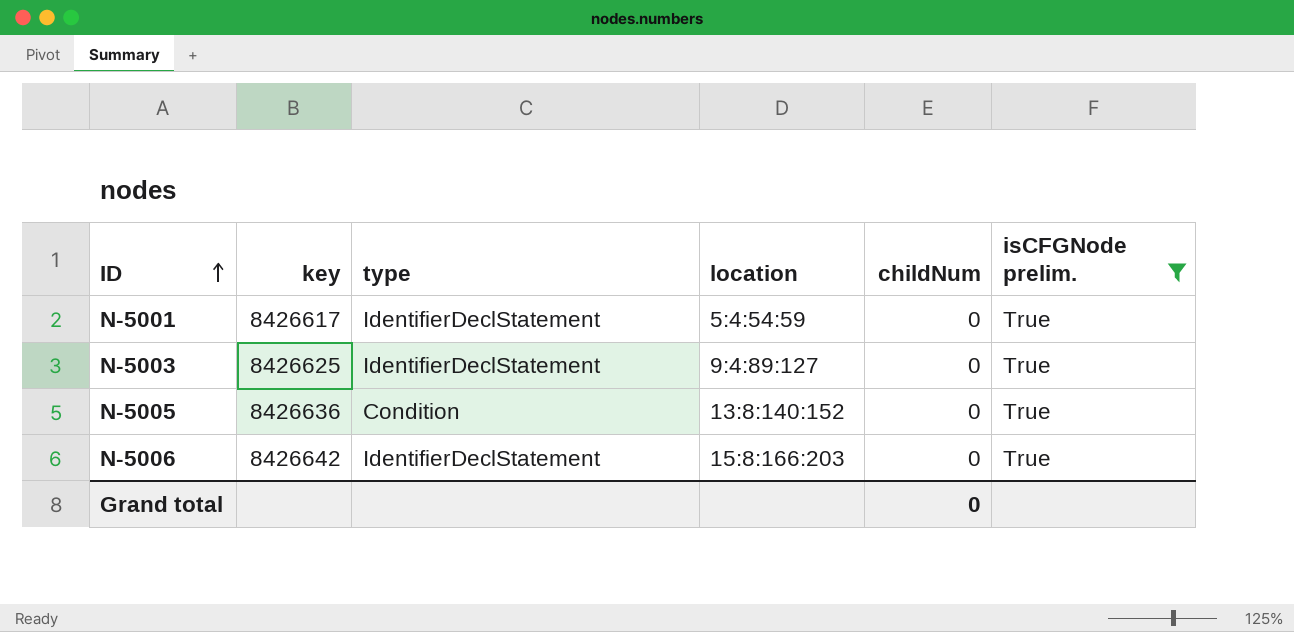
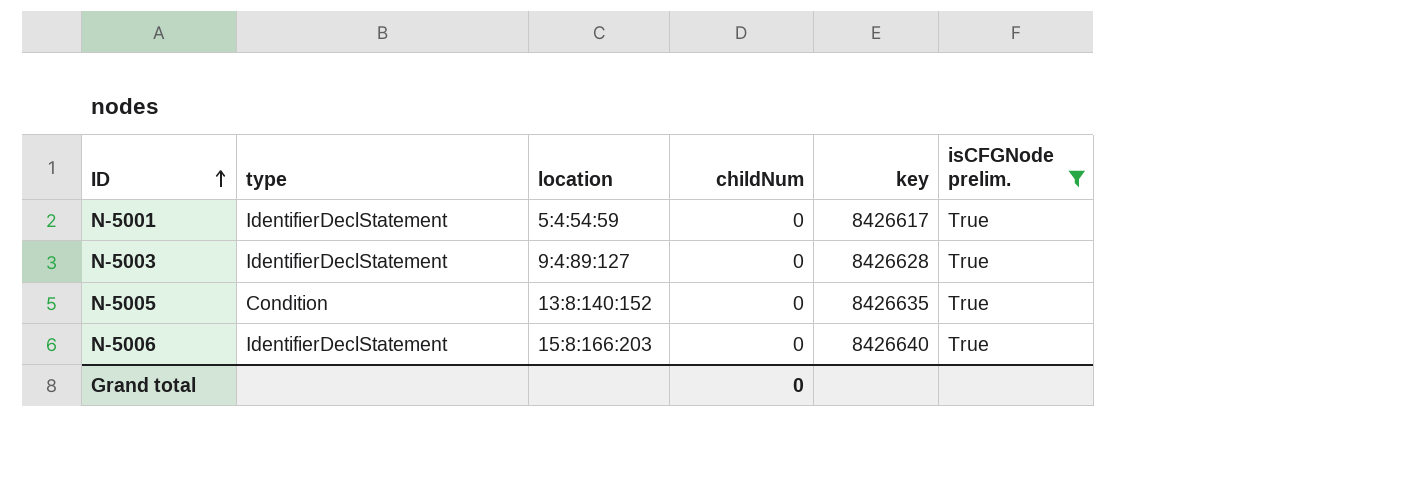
column key | position: 2 -> 5
N-5003 | key: 8426625 -> 8426628
N-5005 | key: 8426636 -> 8426635
N-5006 | key: 8426642 -> 8426640

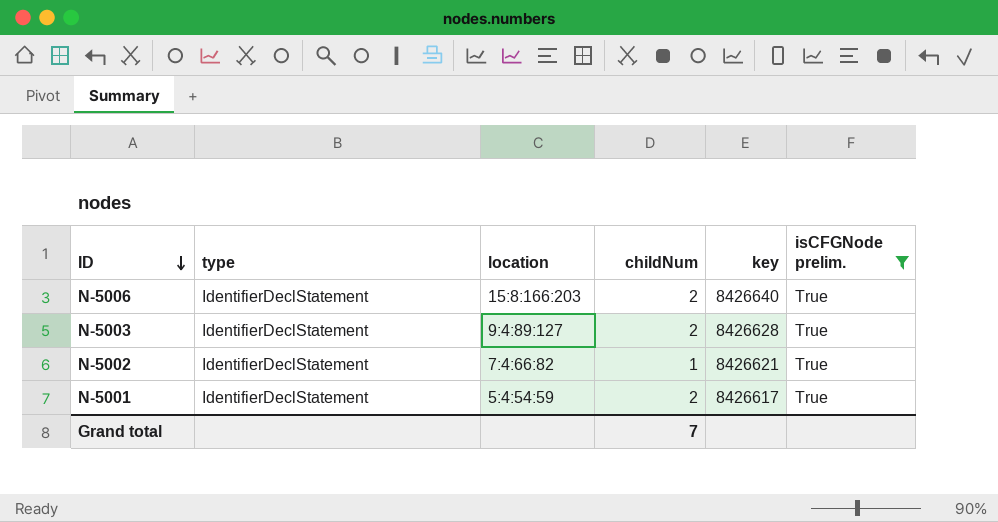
row order: ID ascending -> ID descending
row N-5005: Condition | 13:8:140:152 | 0 | 8426635 | True -> none
N-5006 | childNum: 0 -> 2
N-5003 | childNum: 0 -> 2
row N-5002: none -> IdentifierDeclStatement | 7:4:66:82 | 1 | 8426621 | True
N-5001 | childNum: 0 -> 2
Grand total | childNum: 0 -> 7

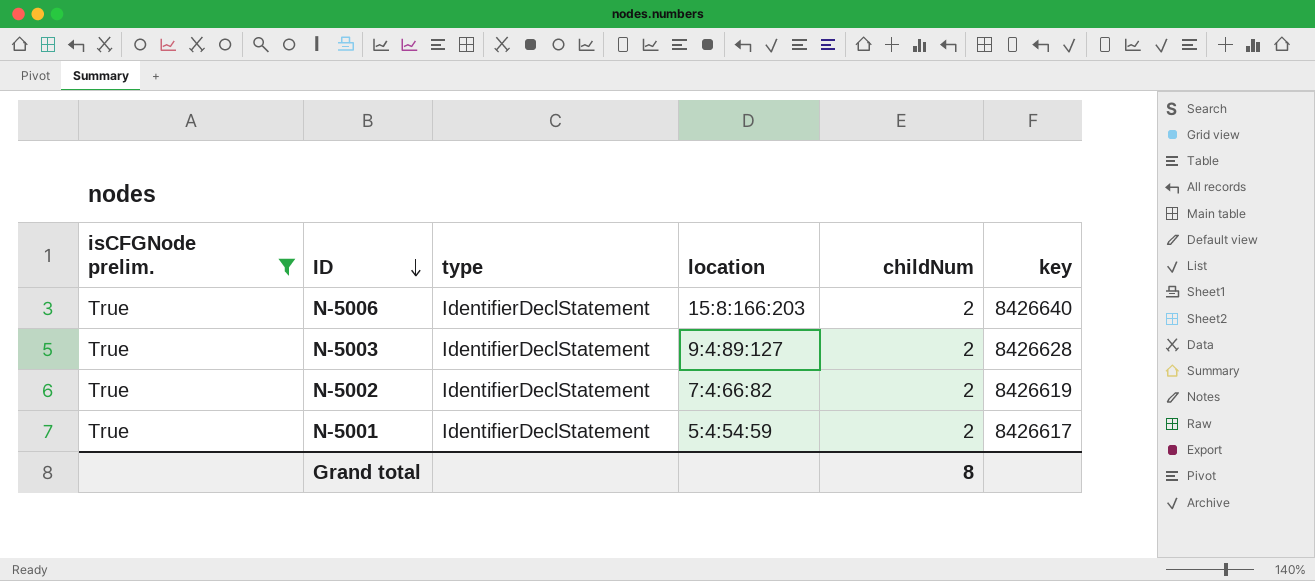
column isCFGNode prelim. | position: 6 -> 1
N-5002 | childNum: 1 -> 2
N-5002 | key: 8426621 -> 8426619
Grand total | childNum: 7 -> 8

